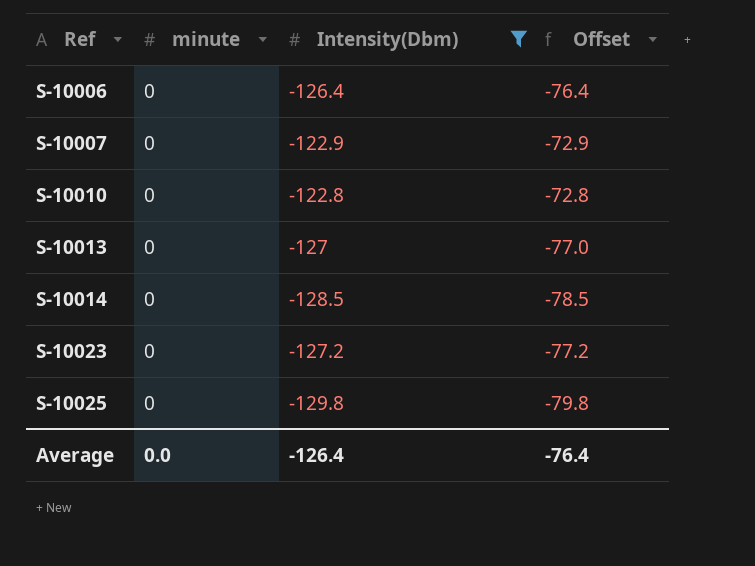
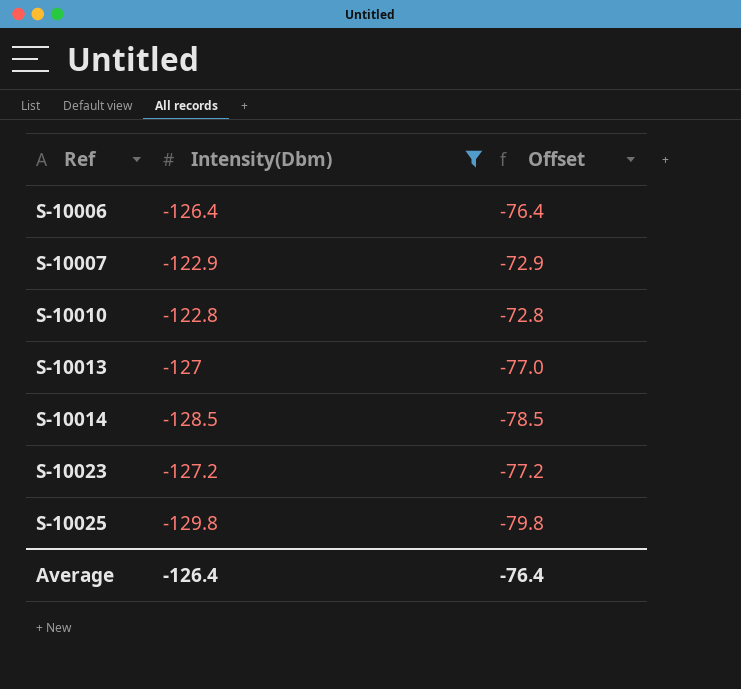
column minute | position: 2 -> none

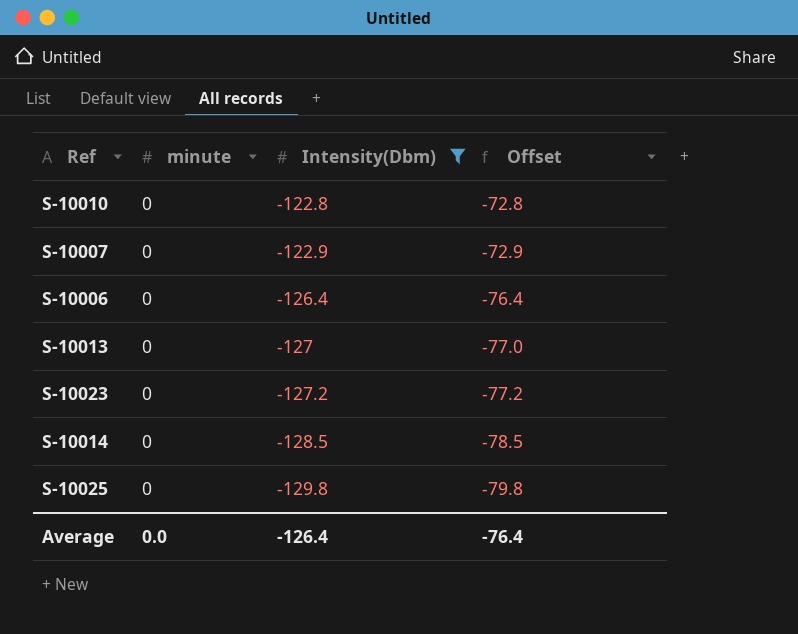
row order: Ref ascending -> Intensity(Dbm) descending
column minute | position: none -> 2

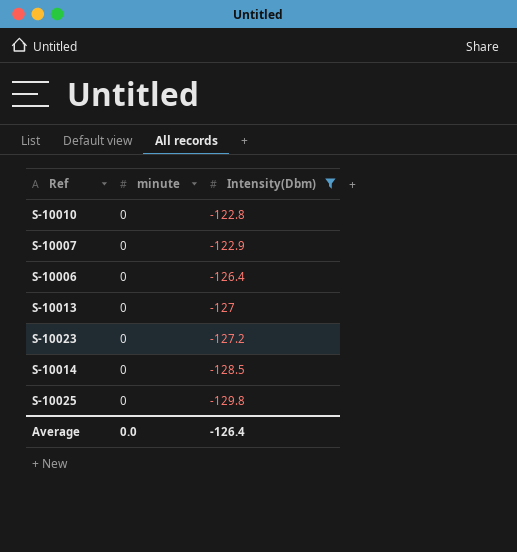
column Offset | formula: [Intensity(Dbm)] + 50 -> none

